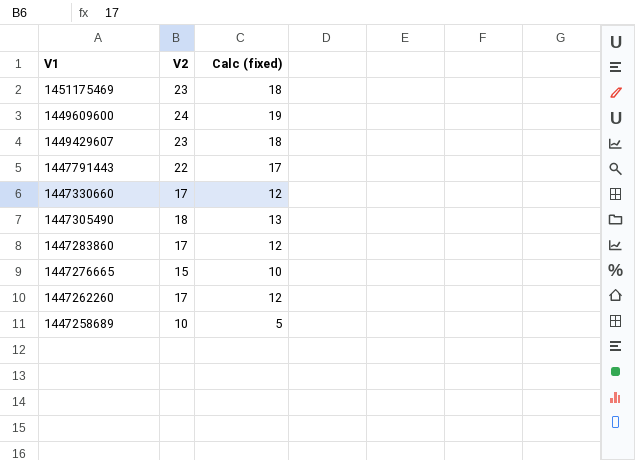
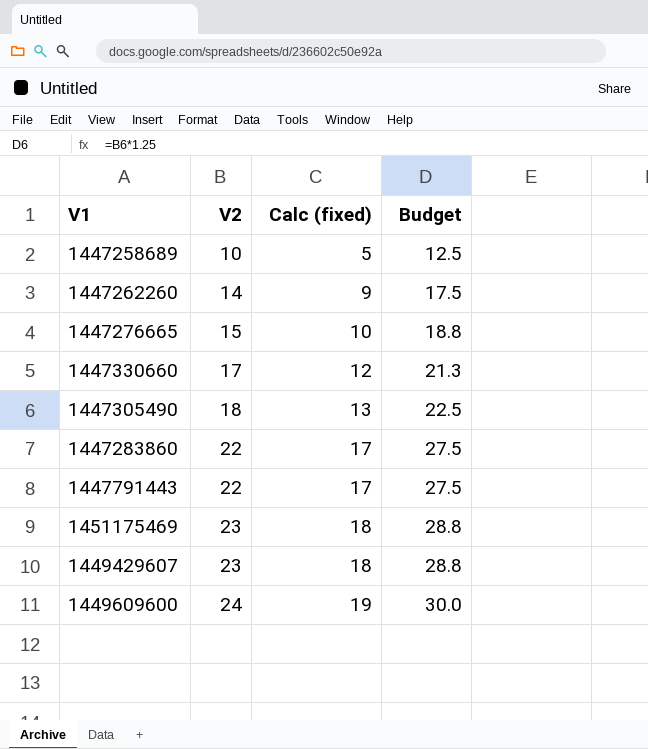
row order: V1 descending -> V2 ascending
column Budget | formula: none -> [V2] * 1.25
1447262260 | V2: 17 -> 14
1447262260 | Calc (fixed): 12 -> 9
1447283860 | V2: 17 -> 22
1447283860 | Calc (fixed): 12 -> 17

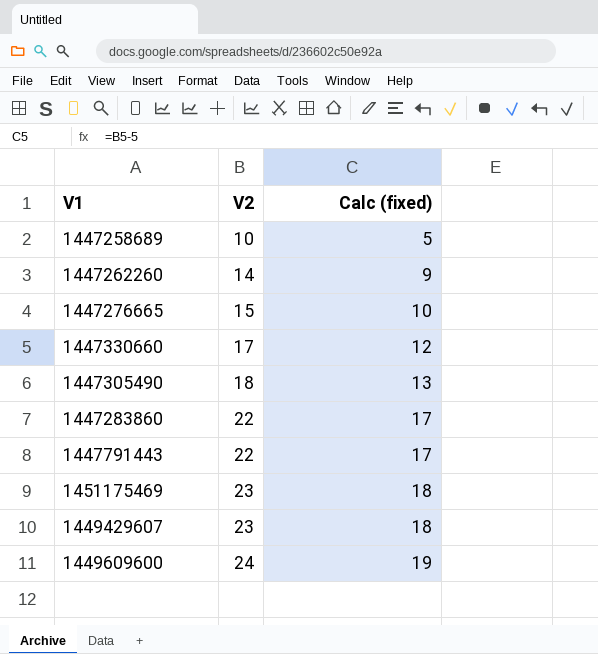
column Budget | formula: [V2] * 1.25 -> none

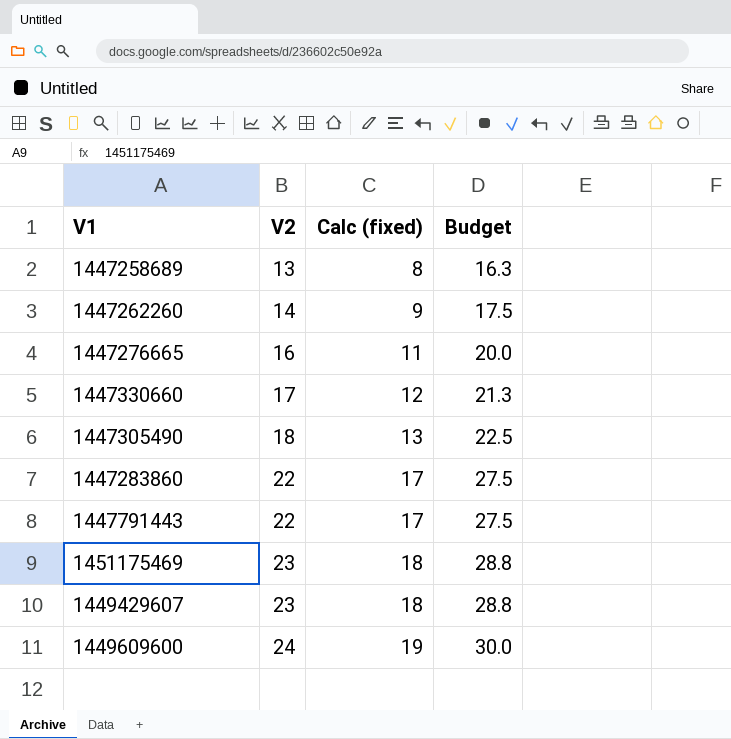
column Budget | formula: none -> [V2] * 1.25
1447258689 | V2: 10 -> 13
1447258689 | Calc (fixed): 5 -> 8
1447276665 | V2: 15 -> 16
1447276665 | Calc (fixed): 10 -> 11

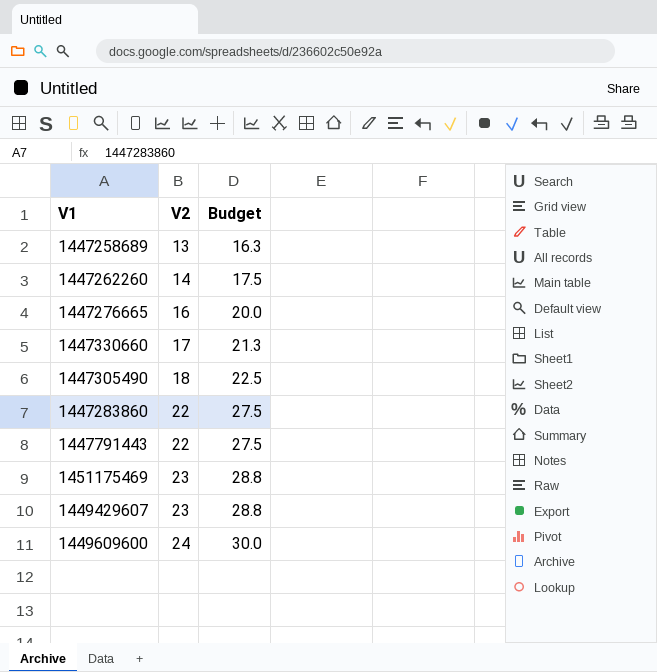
column Calc (fixed) | formula: [V2] - 5 -> none

